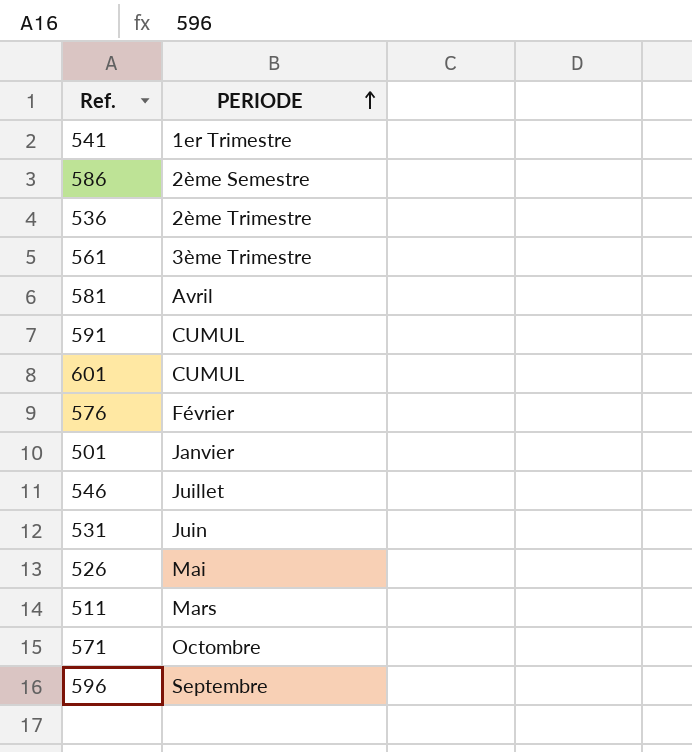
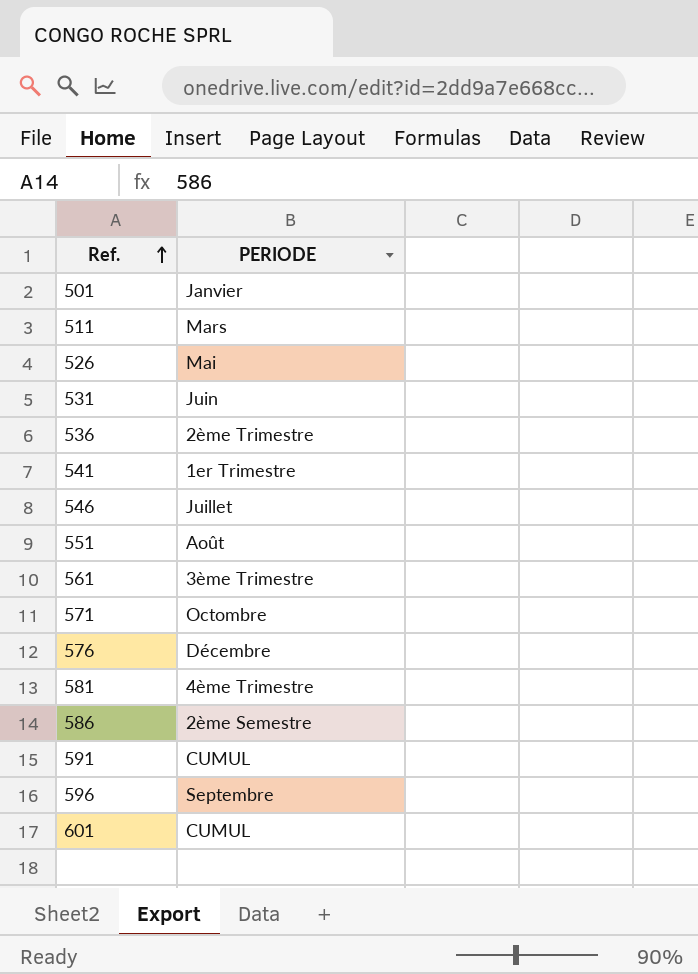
row order: PERIODE ascending -> Ref. ascending
row 551: none -> Août
576 | PERIODE: Février -> Décembre
581 | PERIODE: Avril -> 4ème Trimestre

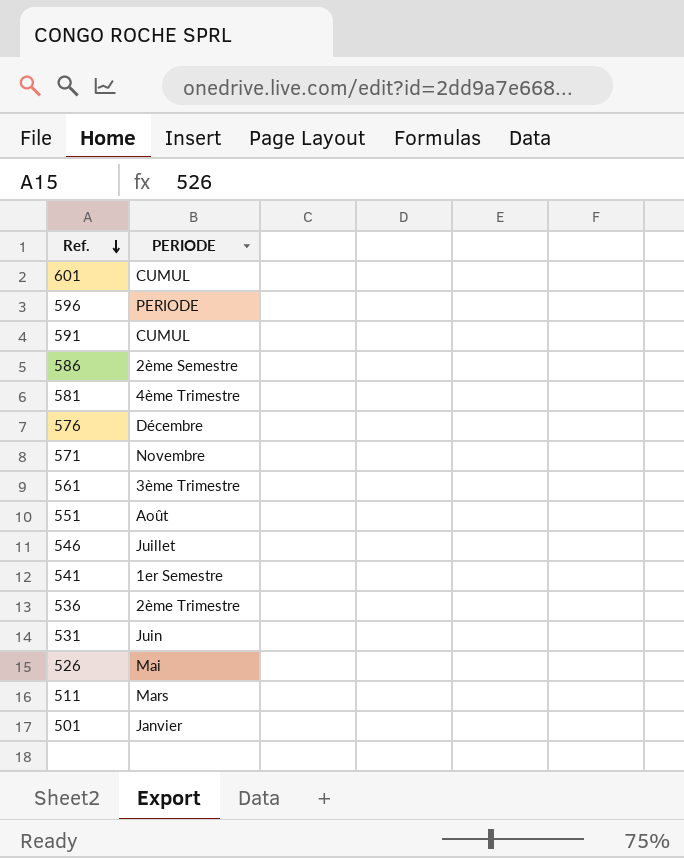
row order: Ref. ascending -> Ref. descending
596 | PERIODE: Septembre -> PERIODE
571 | PERIODE: Octombre -> Novembre
541 | PERIODE: 1er Trimestre -> 1er Semestre

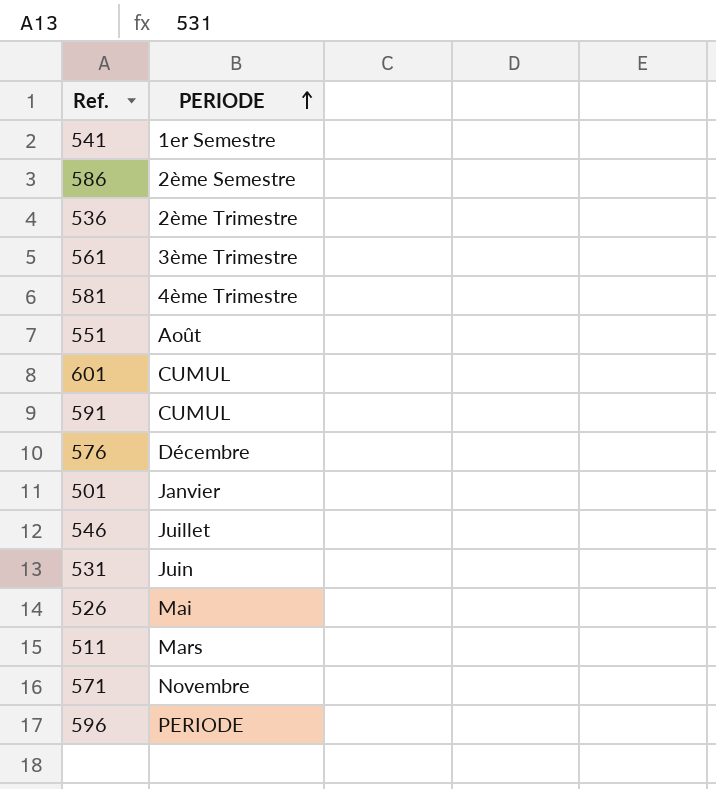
row order: Ref. descending -> PERIODE ascending

